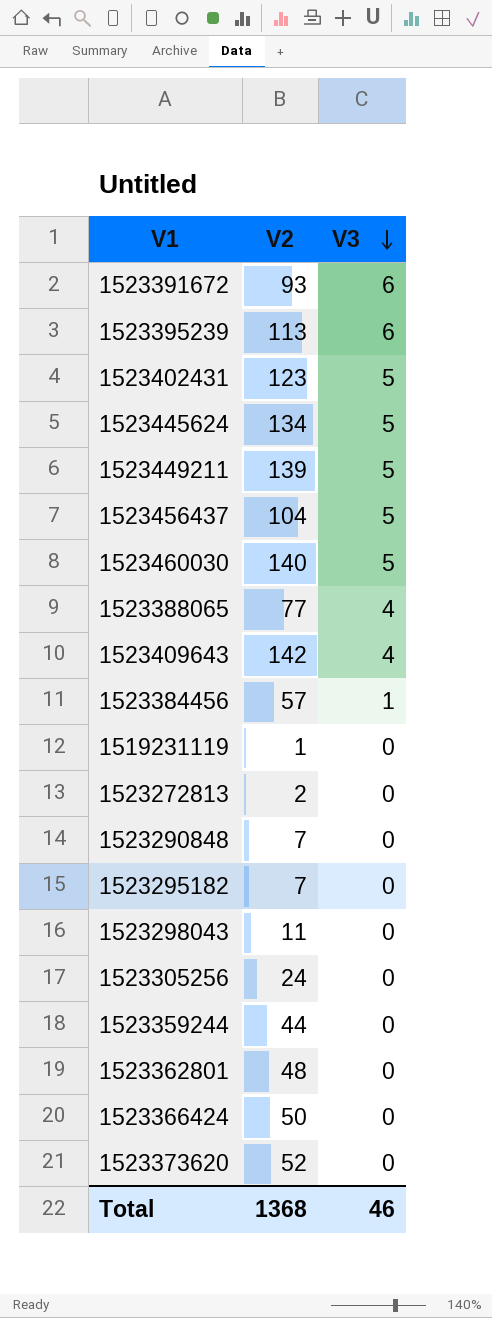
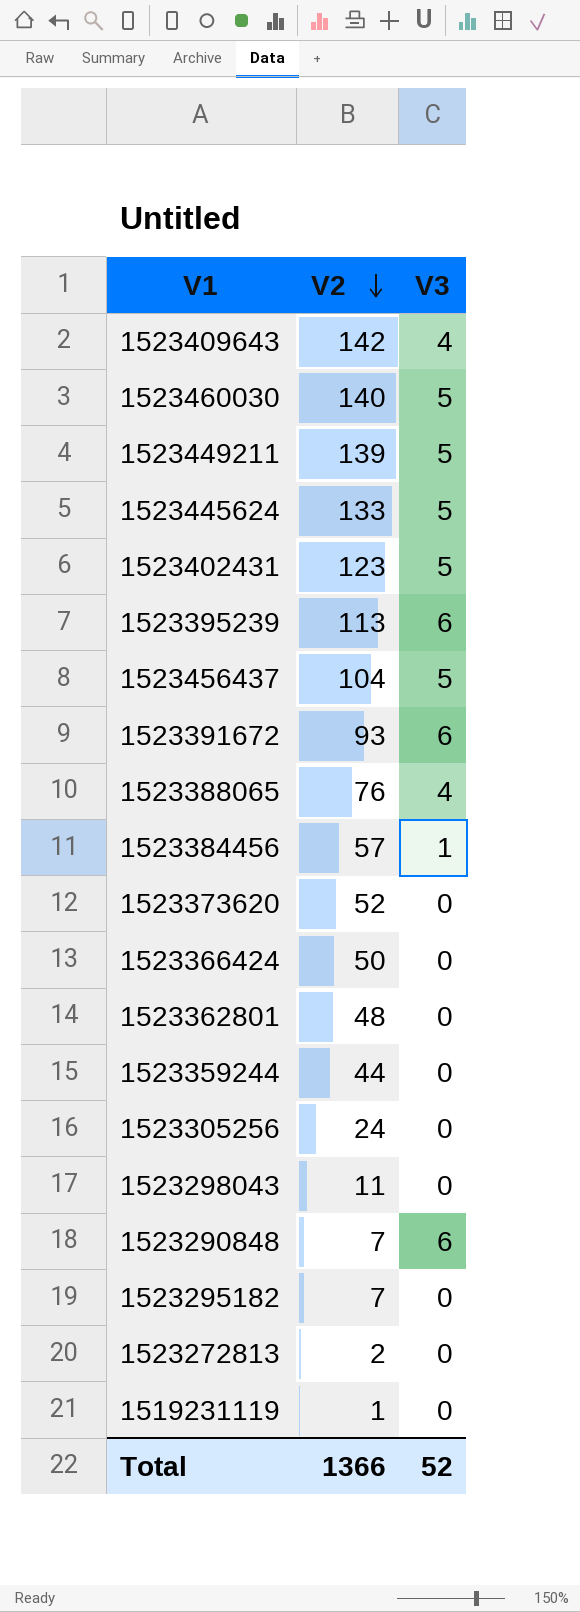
row order: V3 descending -> V2 descending
1523445624 | V2: 134 -> 133
1523388065 | V2: 77 -> 76
1523290848 | V3: 0 -> 6
Total | V2: 1368 -> 1366
Total | V3: 46 -> 52

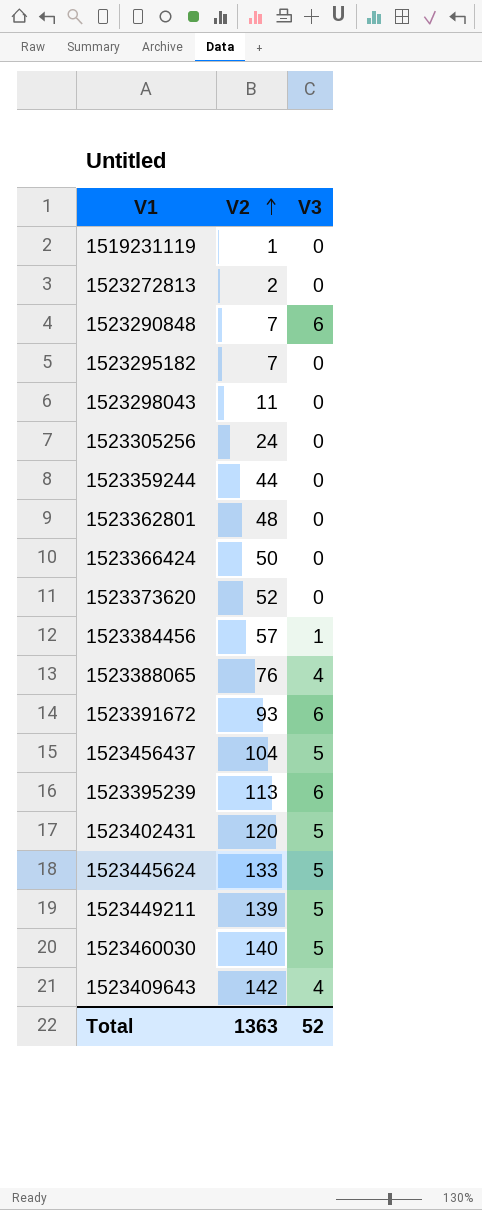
row order: V2 descending -> V2 ascending
1523402431 | V2: 123 -> 120
Total | V2: 1366 -> 1363

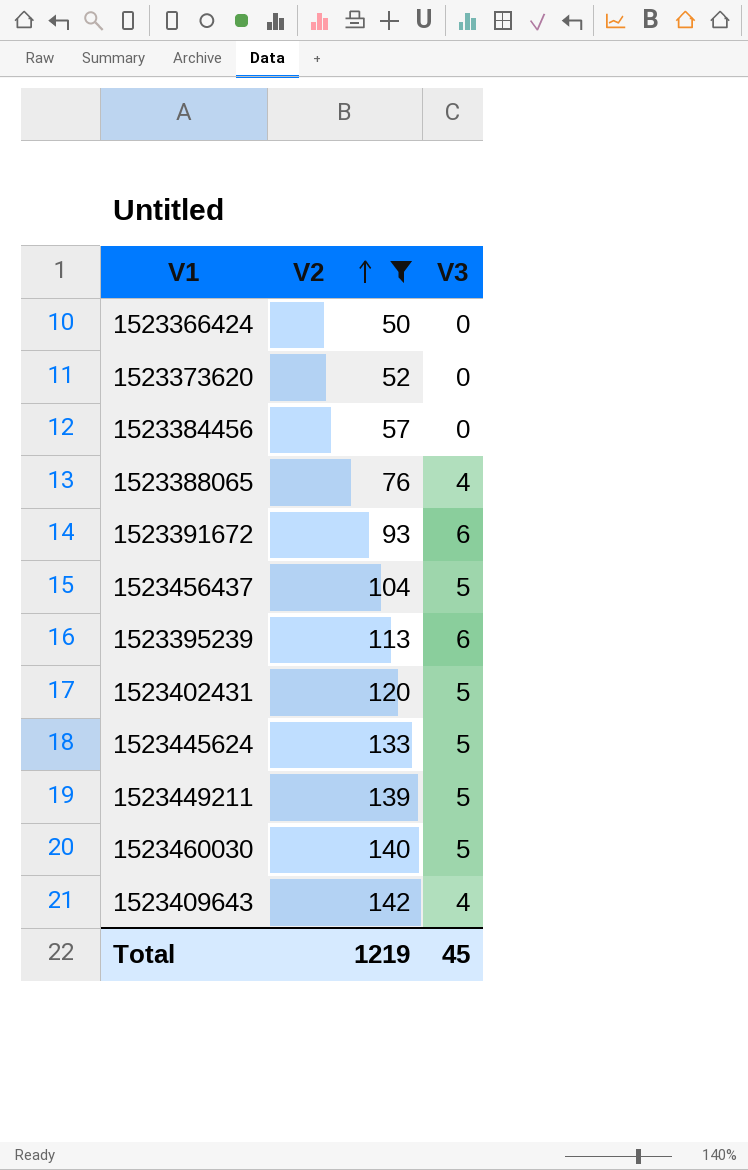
filter: none -> V2 >= 50
1523384456 | V3: 1 -> 0
Total | V2: 1363 -> 1219
Total | V3: 52 -> 45

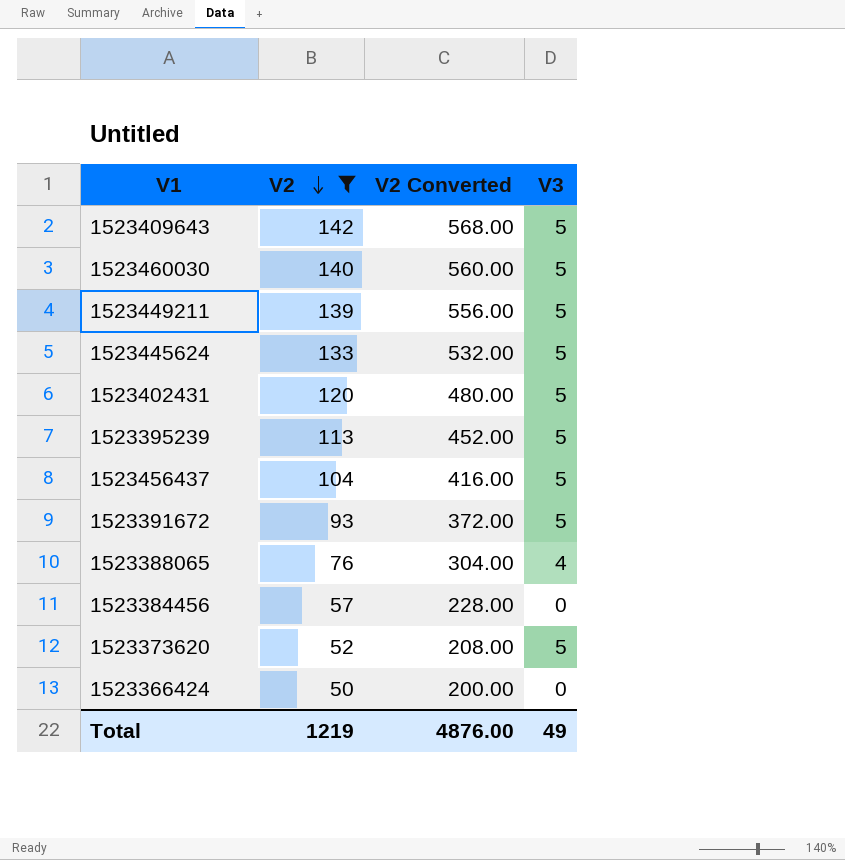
row order: V2 ascending -> V2 descending
column V2 Converted | formula: none -> [V2] * 4
1523409643 | V3: 4 -> 5
1523395239 | V3: 6 -> 5
1523391672 | V3: 6 -> 5
1523373620 | V3: 0 -> 5
Total | V3: 45 -> 49

